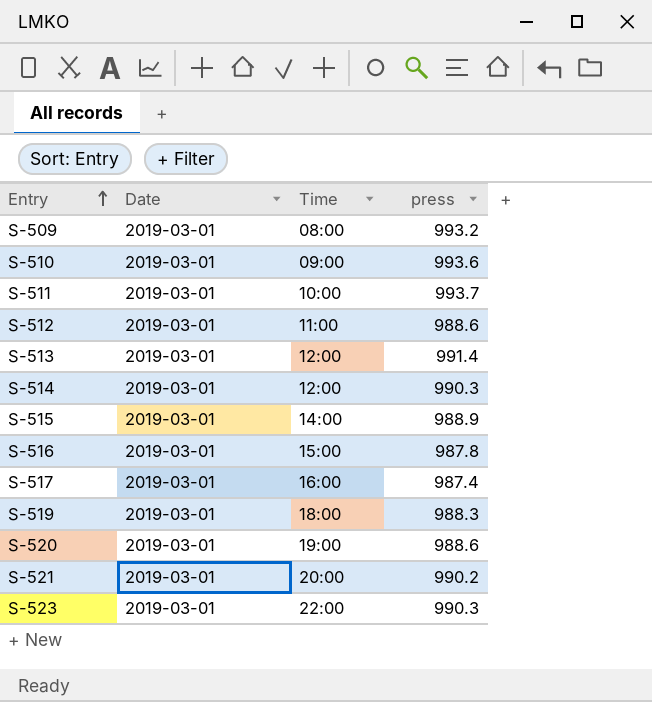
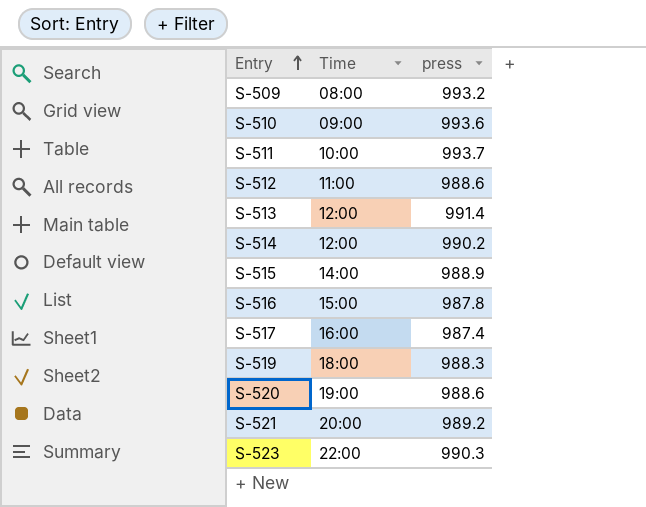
column Date | position: 2 -> none
S-514 | press: 990.3 -> 990.2
S-521 | press: 990.2 -> 989.2

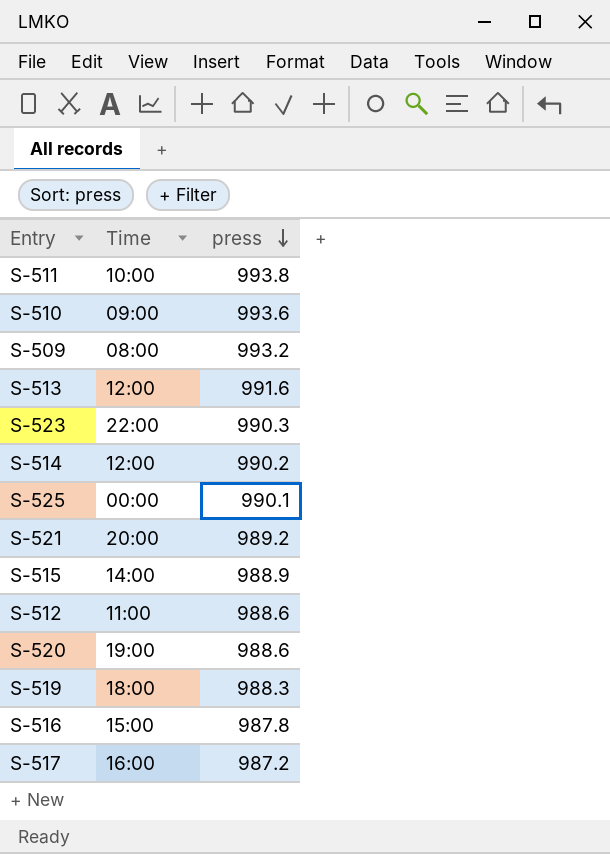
row order: Entry ascending -> press descending
S-511 | press: 993.7 -> 993.8
S-513 | press: 991.4 -> 991.6
row S-525: none -> 00:00 | 990.1
S-517 | press: 987.4 -> 987.2

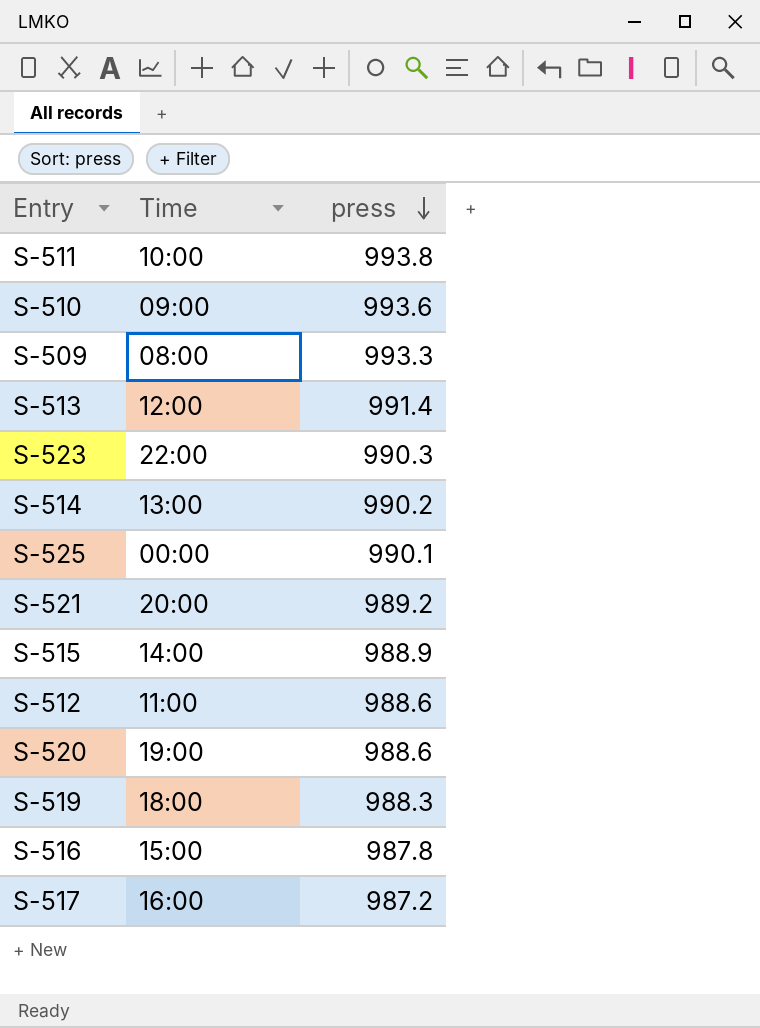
S-509 | press: 993.2 -> 993.3
S-513 | press: 991.6 -> 991.4
S-514 | Time: 12:00 -> 13:00

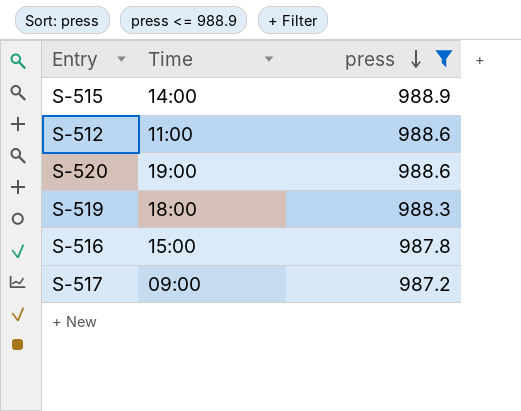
filter: none -> press <= 988.9
S-517 | Time: 16:00 -> 09:00

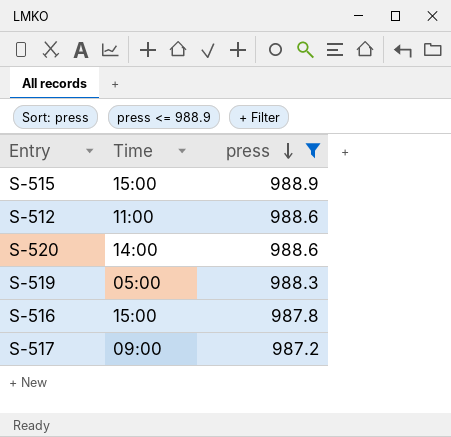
S-515 | Time: 14:00 -> 15:00
S-520 | Time: 19:00 -> 14:00
S-519 | Time: 18:00 -> 05:00

